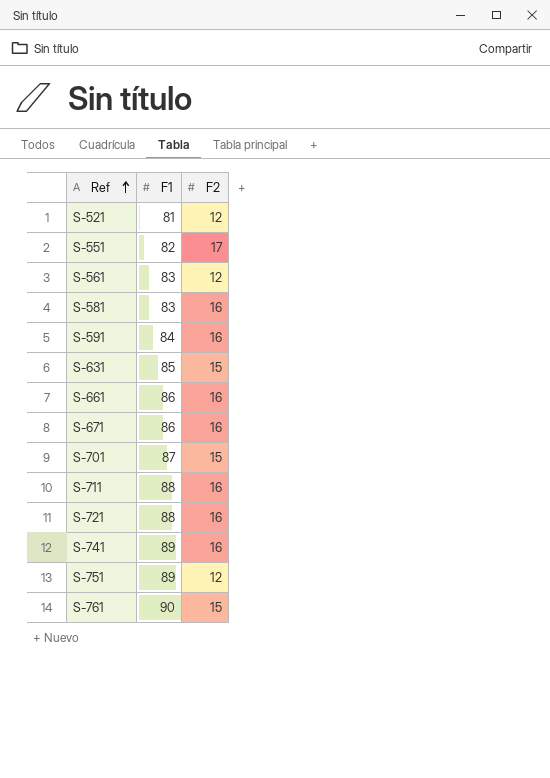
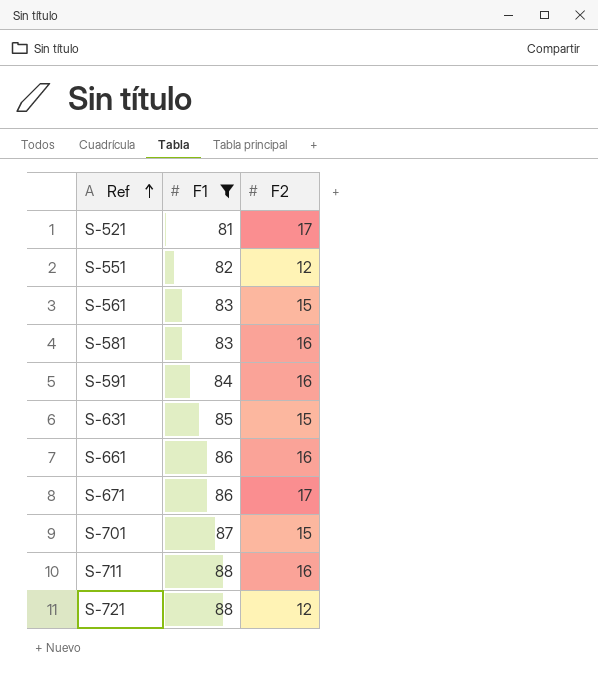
filter: none -> F1 <= 88
S-521 | F2: 12 -> 17
S-551 | F2: 17 -> 12
S-561 | F2: 12 -> 15
S-671 | F2: 16 -> 17
S-721 | F2: 16 -> 12

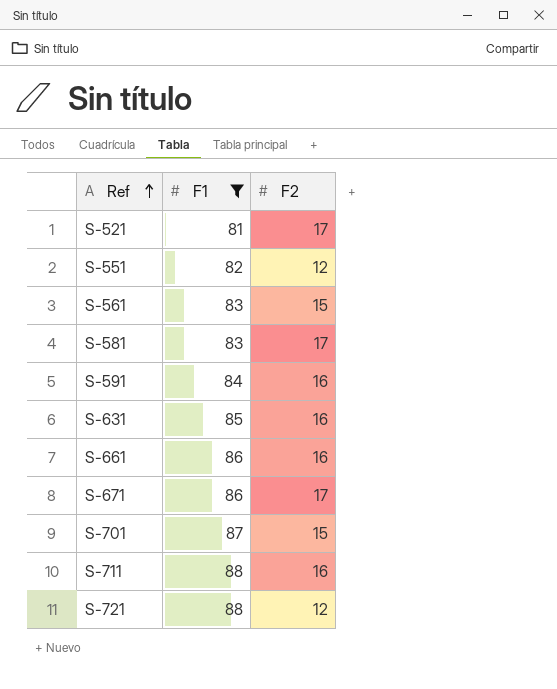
S-581 | F2: 16 -> 17
S-631 | F2: 15 -> 16

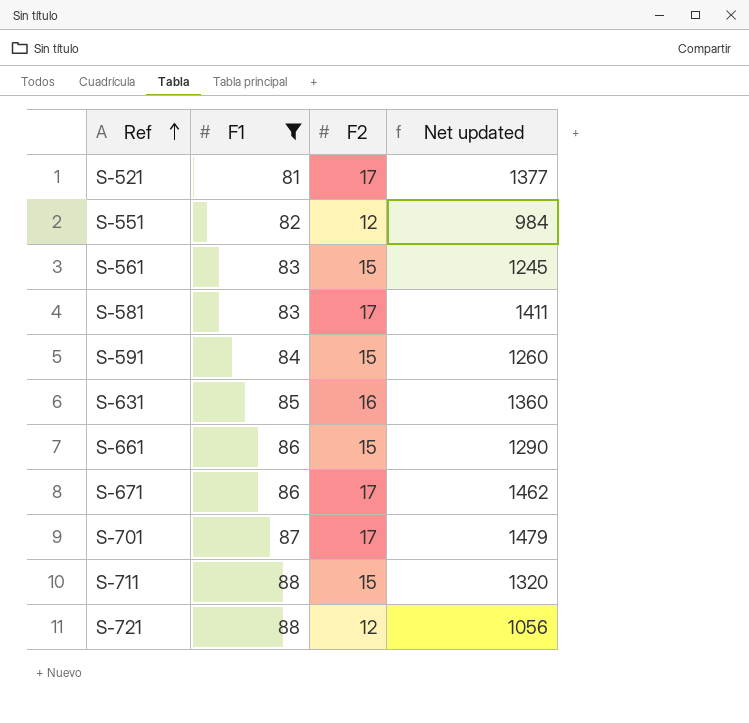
column Net updated | formula: none -> [F1] * [F2]
S-591 | F2: 16 -> 15
S-661 | F2: 16 -> 15
S-701 | F2: 15 -> 17
S-711 | F2: 16 -> 15

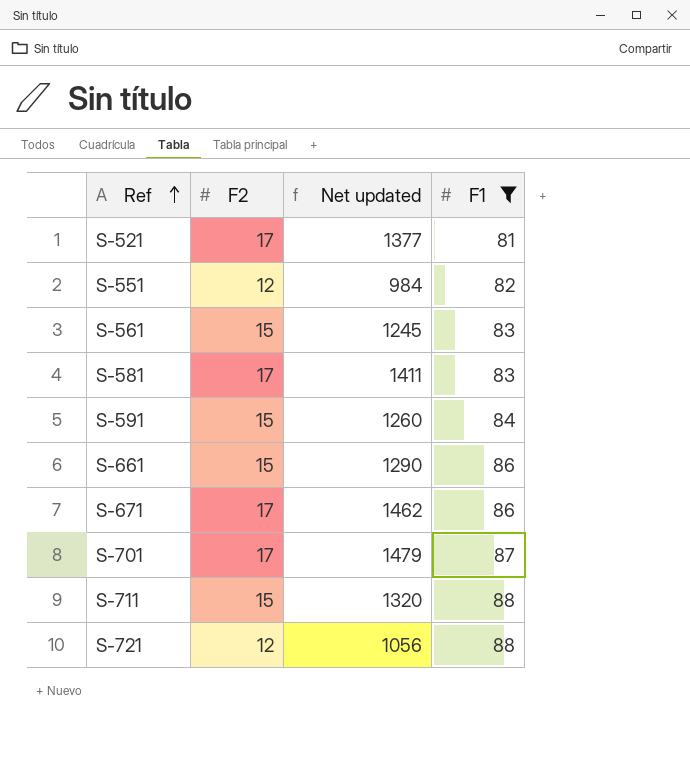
column F1 | position: 2 -> 4
row S-631: 85 | 16 | 1360 -> none

